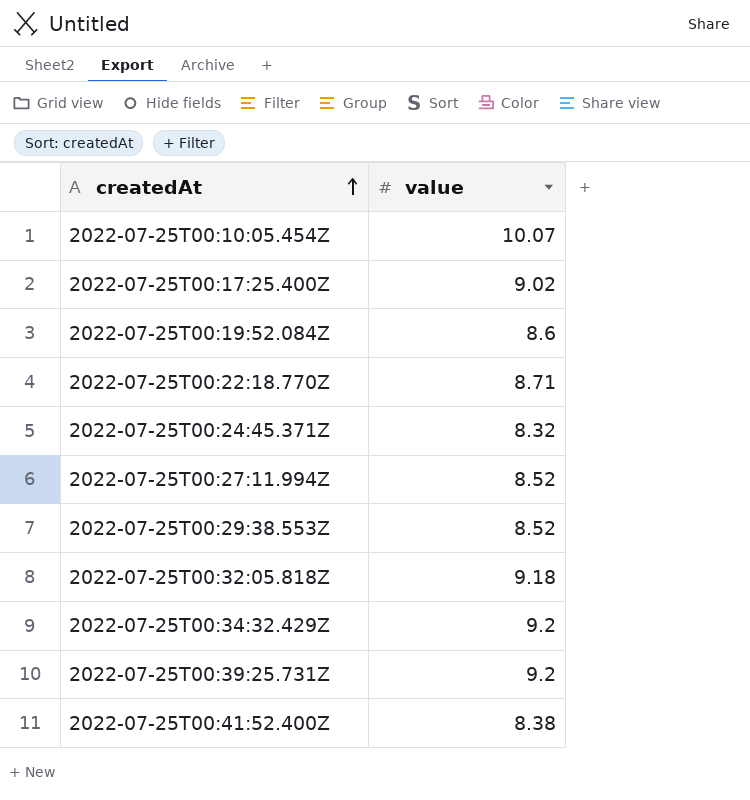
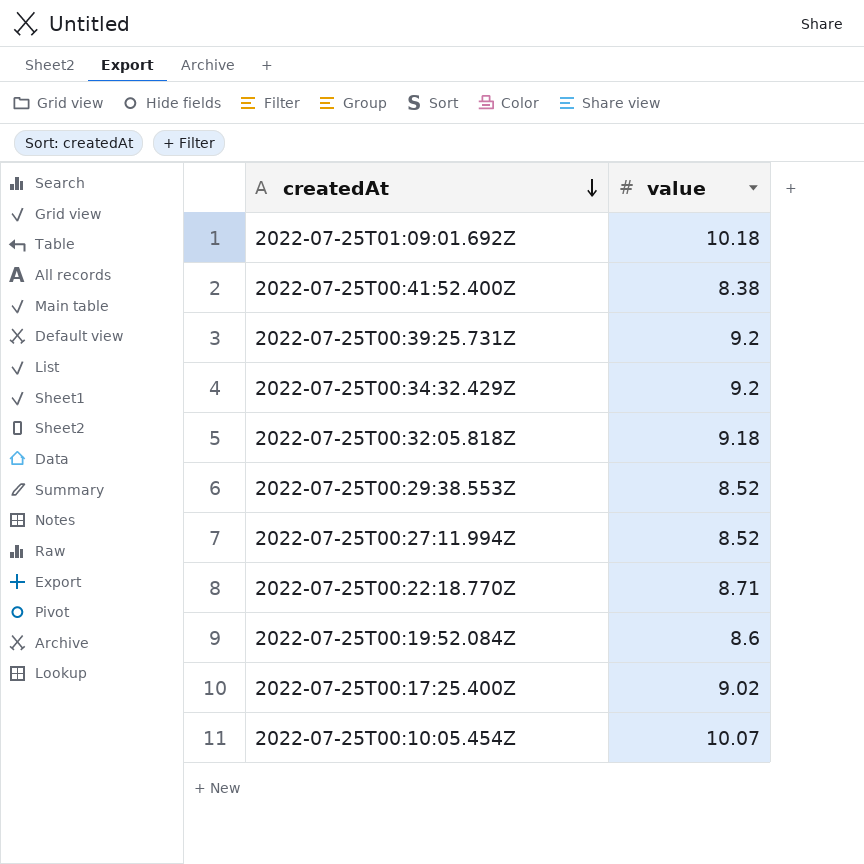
row order: createdAt ascending -> createdAt descending
row 2022-07-25T00:24:45.371Z: 8.32 -> none
row 2022-07-25T01:09:01.692Z: none -> 10.18

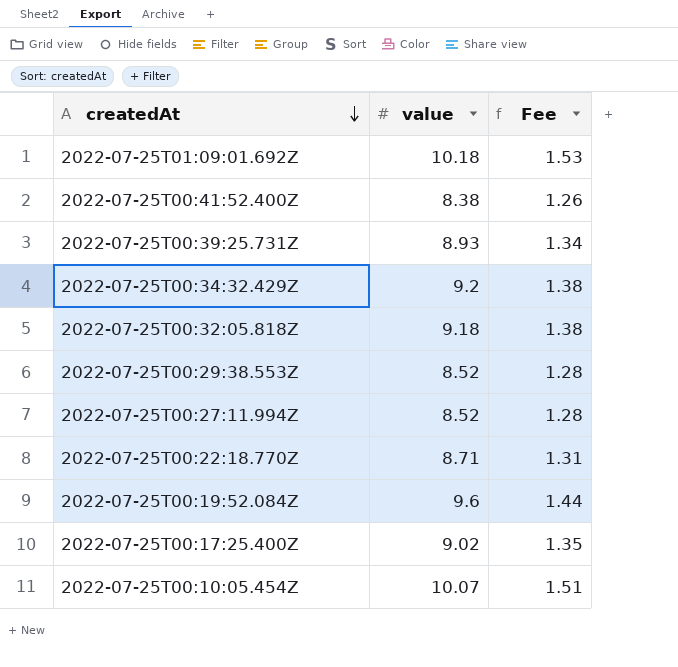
column Fee | formula: none -> [value] * 0.15
2022-07-25T00:39:25.731Z | value: 9.2 -> 8.93
2022-07-25T00:19:52.084Z | value: 8.6 -> 9.6

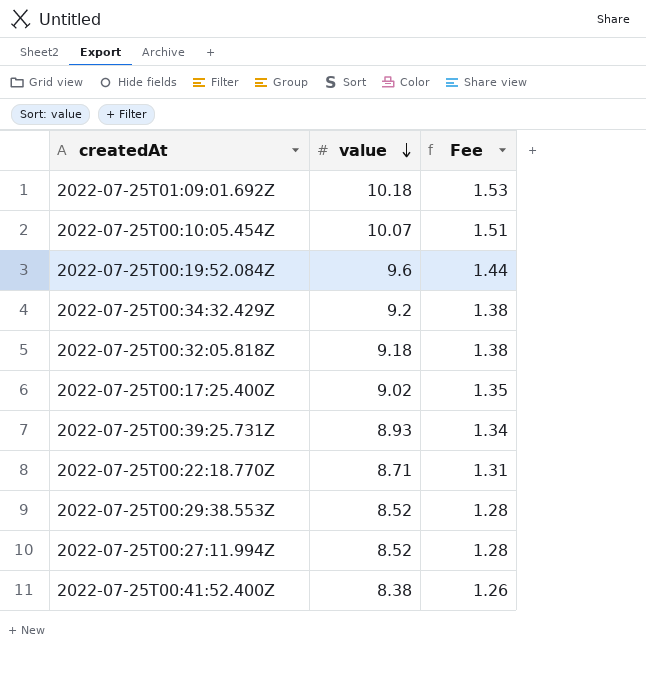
row order: createdAt descending -> value descending

